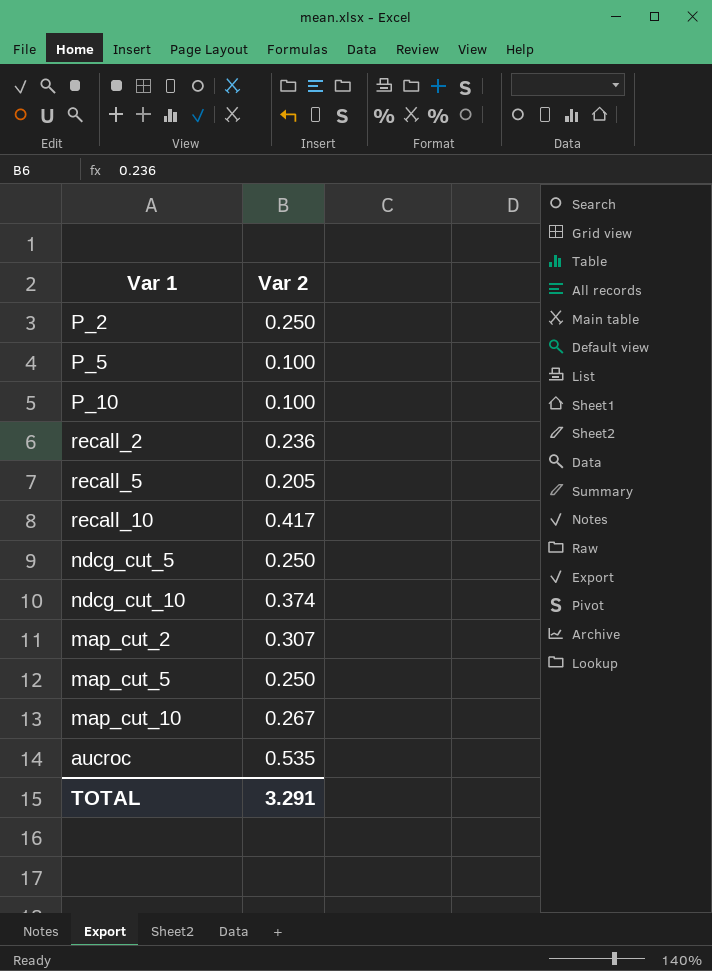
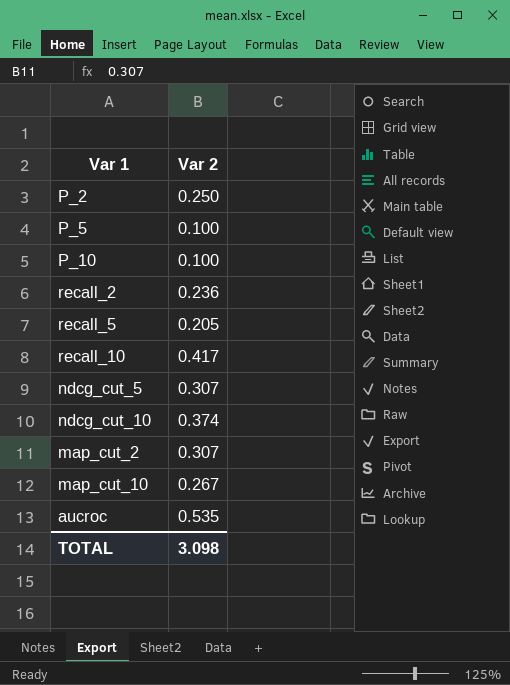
row map_cut_5: 0.250 -> none
ndcg_cut_5 | Var 2: 0.250 -> 0.307
TOTAL | Var 2: 3.291 -> 3.098

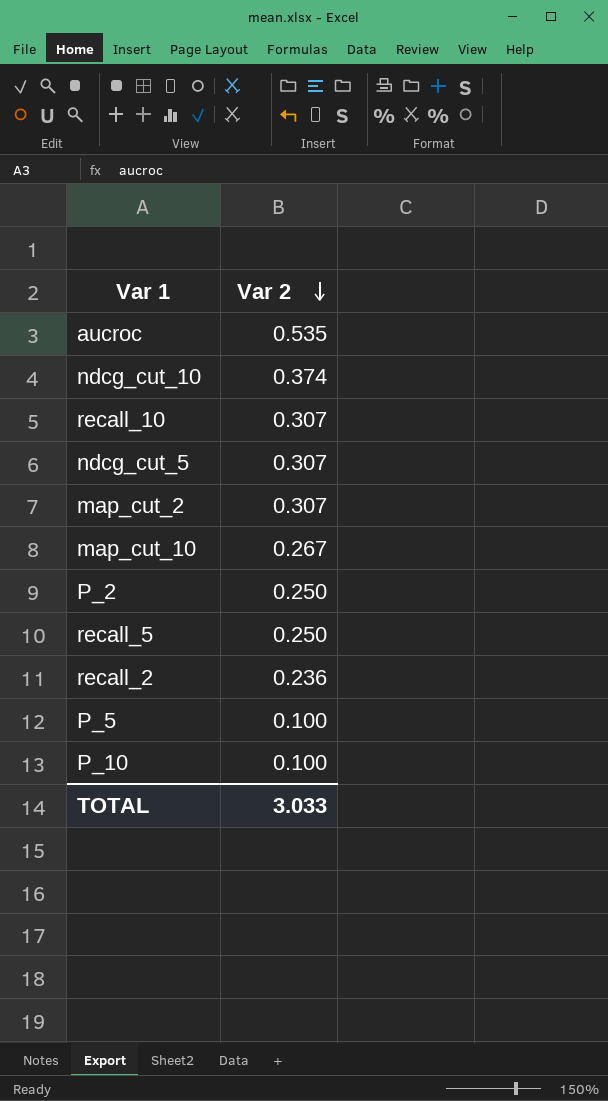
row order: none -> Var 2 descending
recall_10 | Var 2: 0.417 -> 0.307
recall_5 | Var 2: 0.205 -> 0.250
TOTAL | Var 2: 3.098 -> 3.033

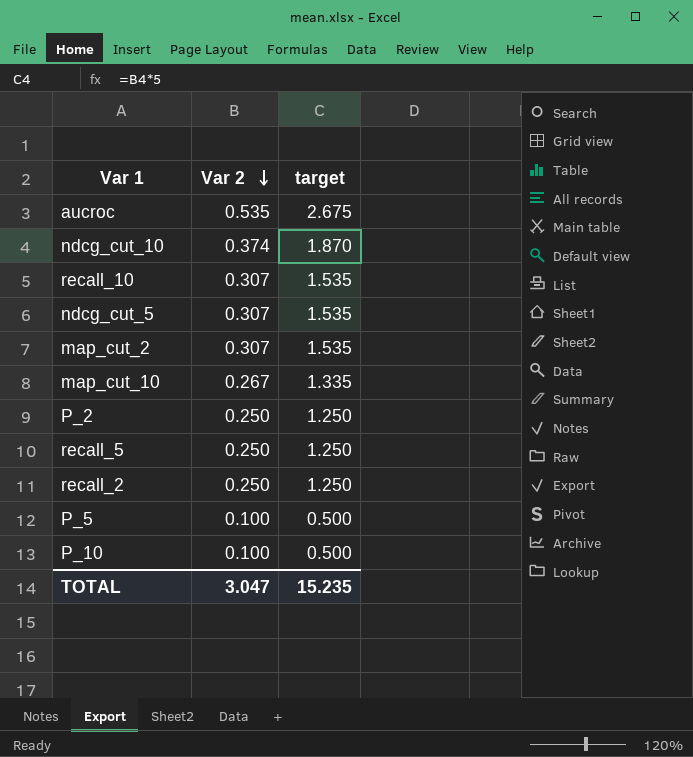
column target | formula: none -> [Var 2] * 5
recall_2 | Var 2: 0.236 -> 0.250
TOTAL | Var 2: 3.033 -> 3.047

